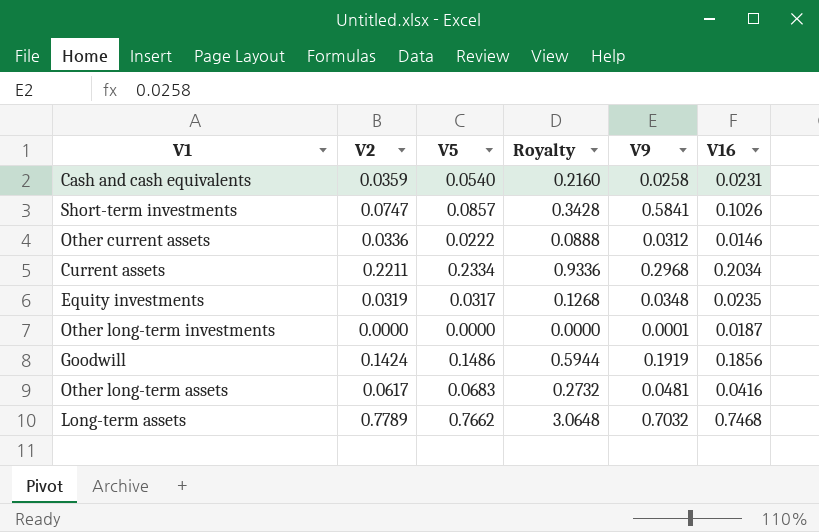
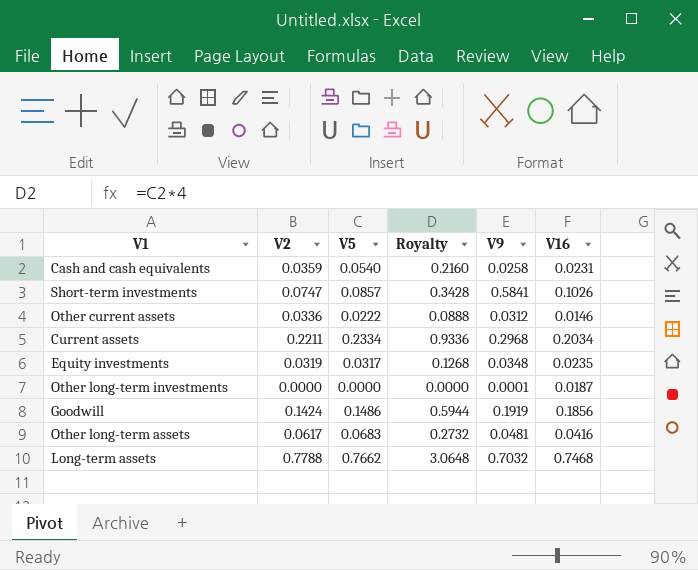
Long-term assets | V2: 0.7789 -> 0.7788

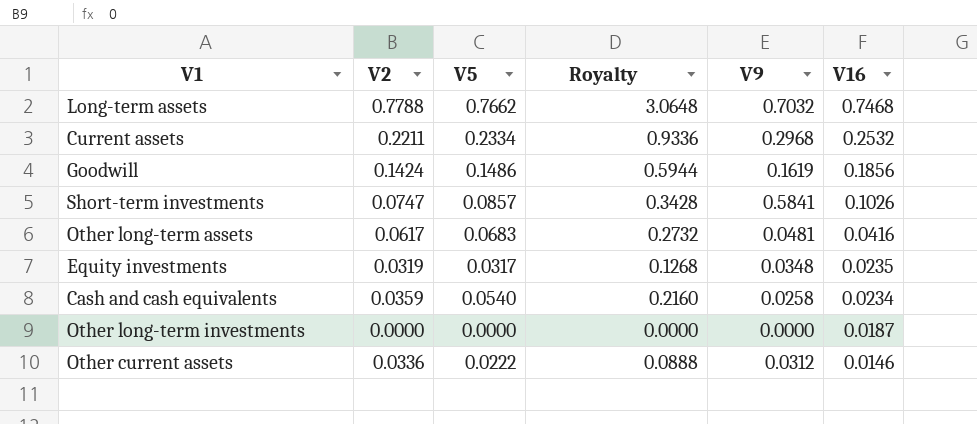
row order: none -> V16 descending
Current assets | V16: 0.2034 -> 0.2532
Goodwill | V9: 0.1919 -> 0.1619
Cash and cash equivalents | V16: 0.0231 -> 0.0234
Other long-term investments | V9: 0.0001 -> 0.0000

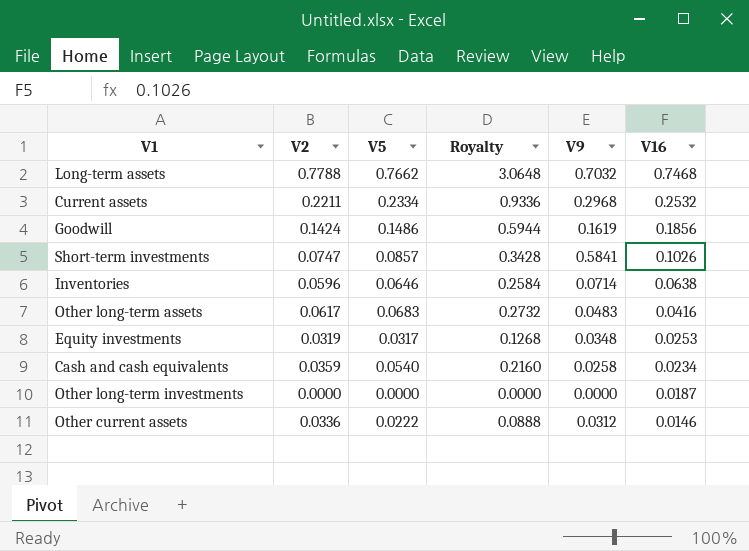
row Inventories: none -> 0.0596 | 0.0646 | 0.2584 | 0.0714 | 0.0638
Other long-term assets | V9: 0.0481 -> 0.0483
Equity investments | V16: 0.0235 -> 0.0253

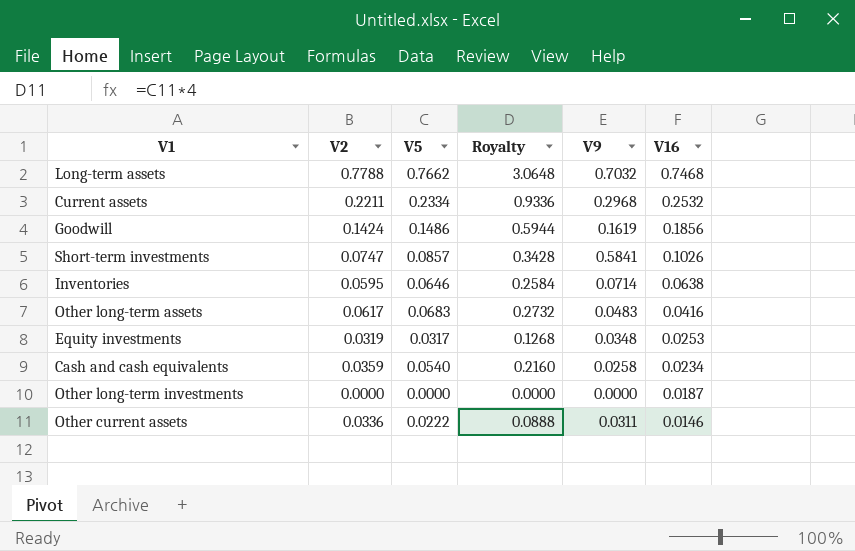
Inventories | V2: 0.0596 -> 0.0595
Other current assets | V9: 0.0312 -> 0.0311

